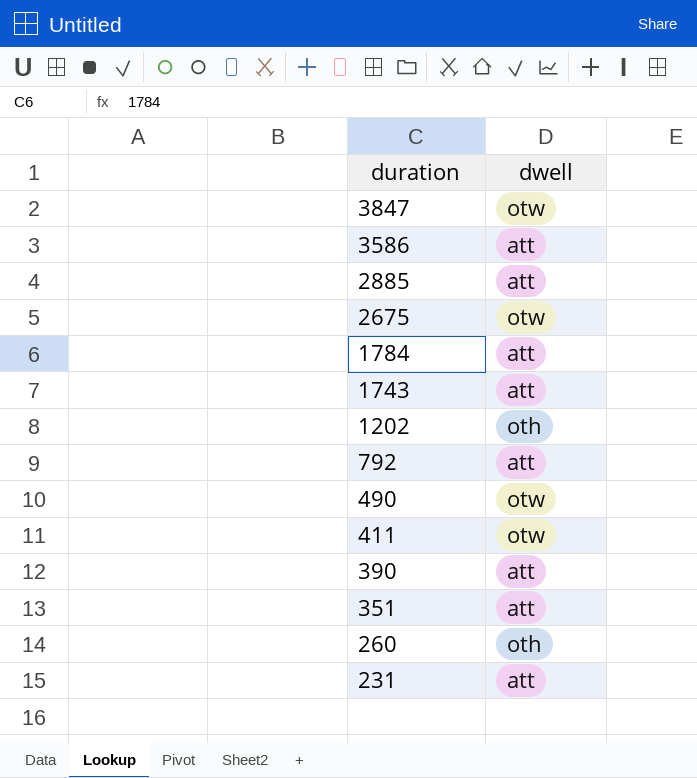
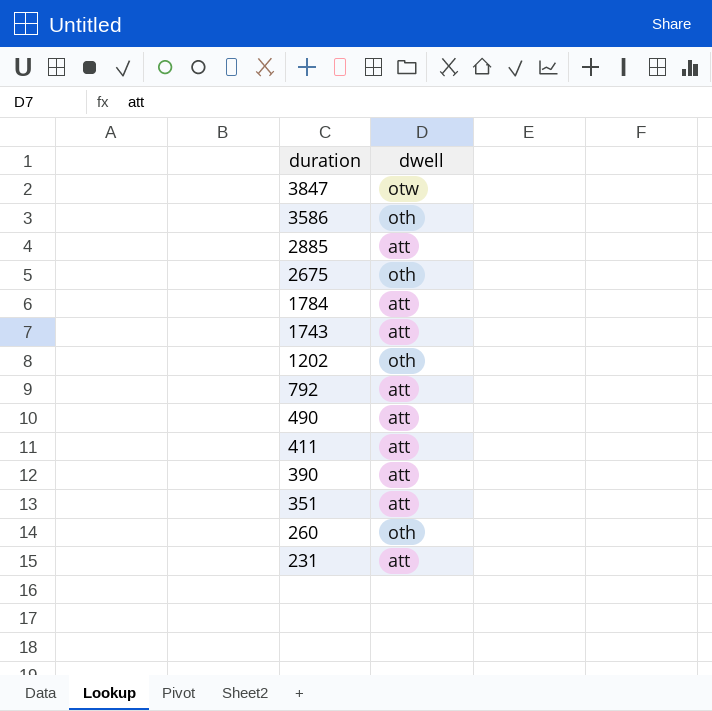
3586 | dwell: att -> oth
2675 | dwell: otw -> oth
490 | dwell: otw -> att
411 | dwell: otw -> att

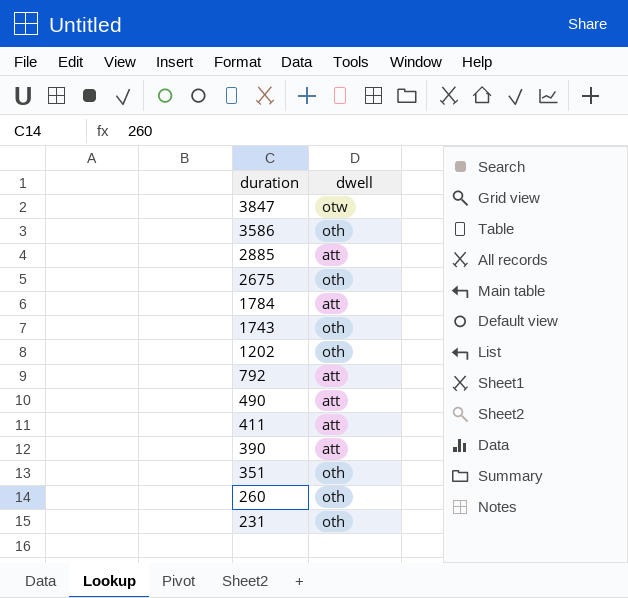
1743 | dwell: att -> oth
351 | dwell: att -> oth
231 | dwell: att -> oth

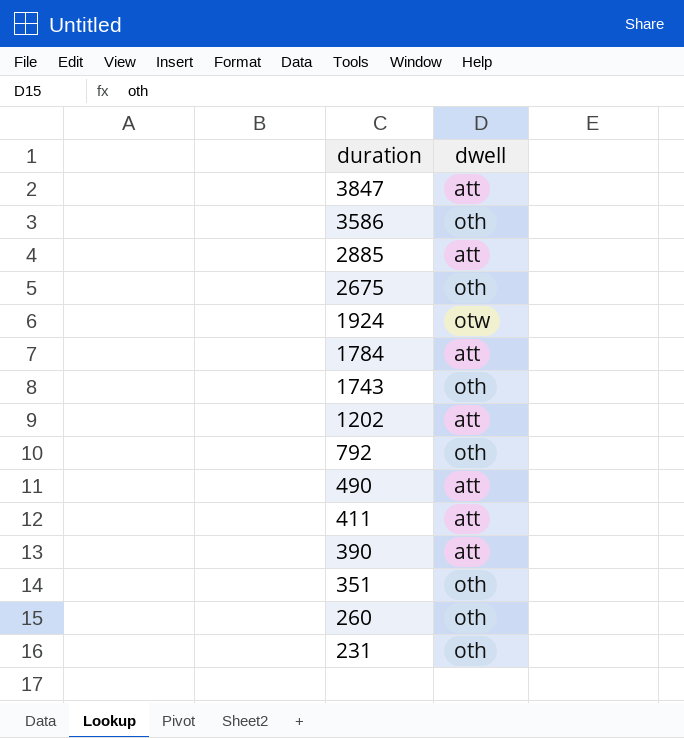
3847 | dwell: otw -> att
row 1924: none -> otw
1202 | dwell: oth -> att
792 | dwell: att -> oth

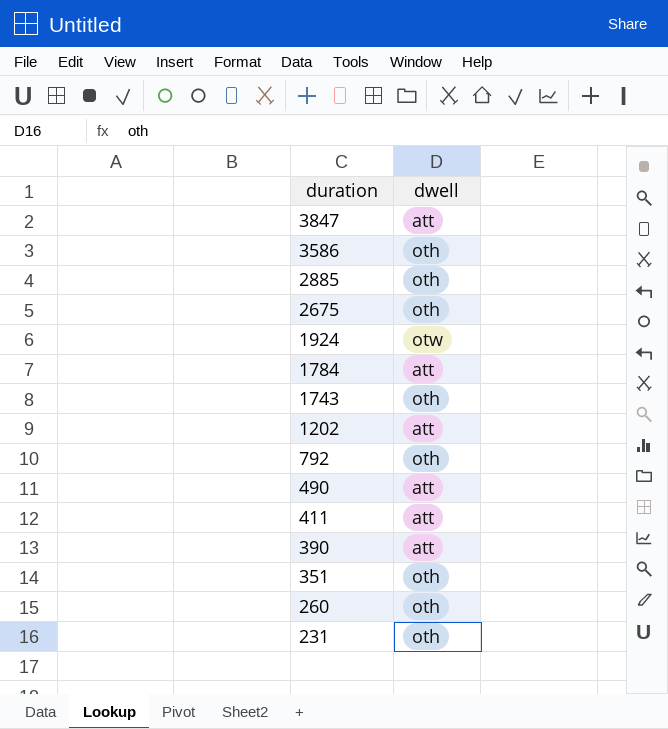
2885 | dwell: att -> oth

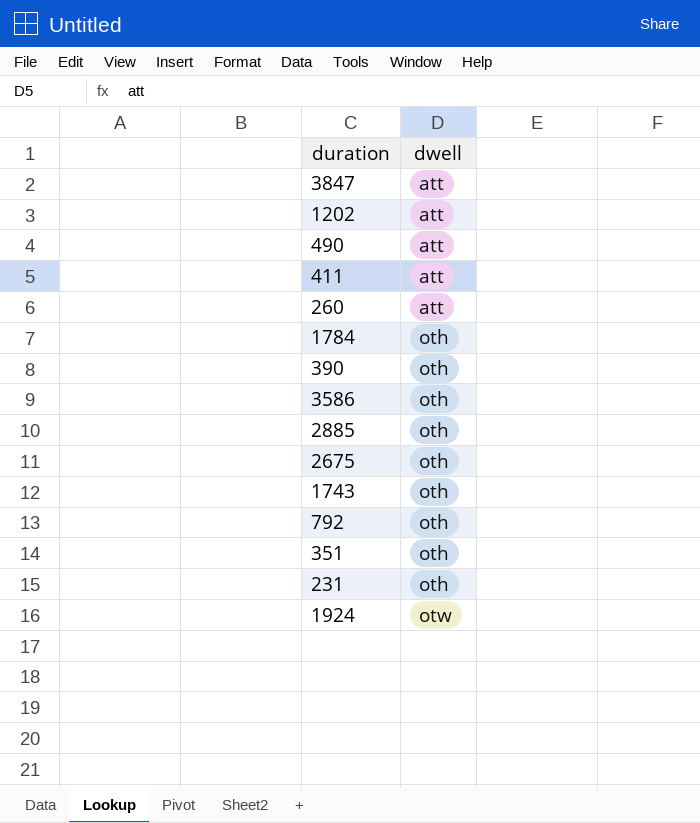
row order: duration descending -> dwell ascending
260 | dwell: oth -> att
1784 | dwell: att -> oth
390 | dwell: att -> oth

